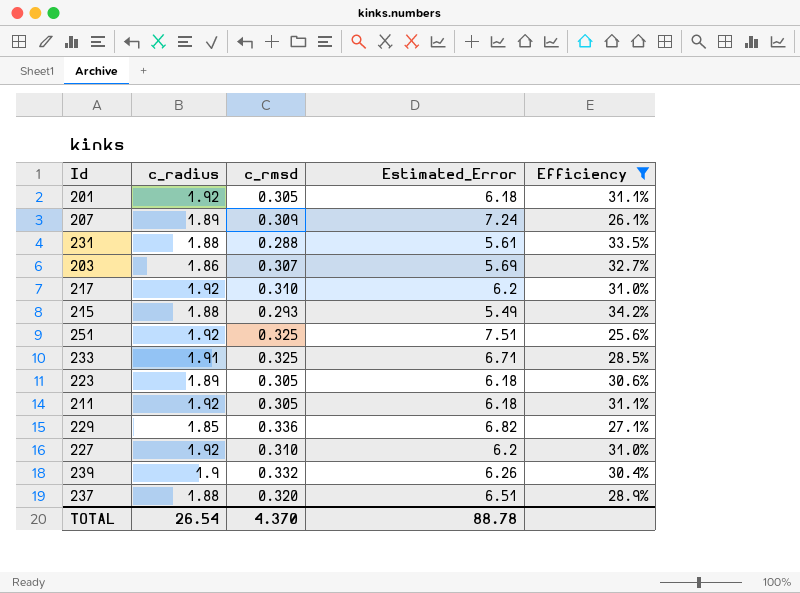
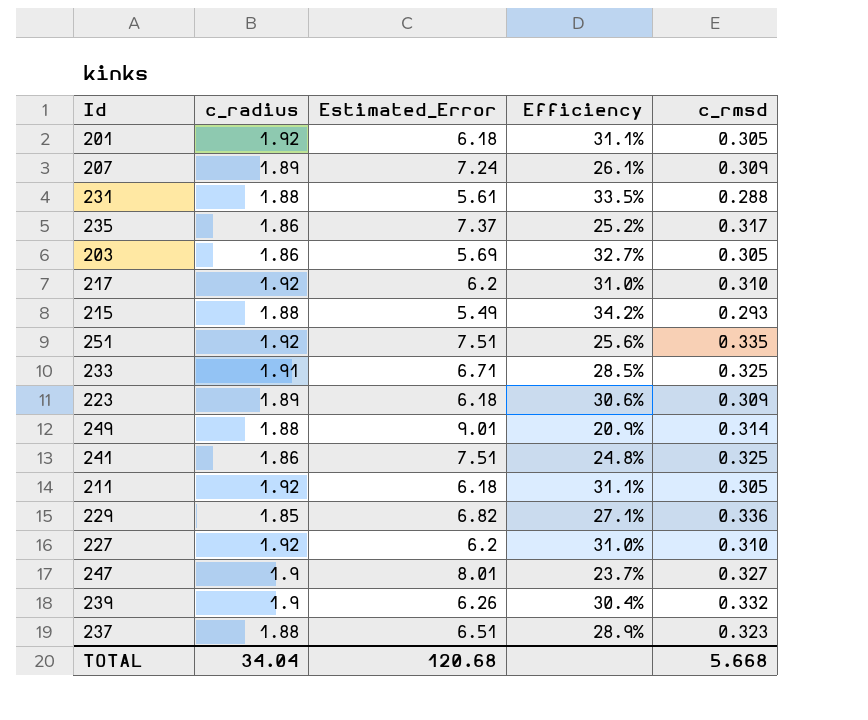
filter: Efficiency >= 25.6% -> none
column c_rmsd | position: 3 -> 5
203 | c_rmsd: 0.307 -> 0.305
251 | c_rmsd: 0.325 -> 0.335
223 | c_rmsd: 0.305 -> 0.309
237 | c_rmsd: 0.320 -> 0.323
TOTAL | c_radius: 26.54 -> 34.04
TOTAL | Estimated_Error: 88.78 -> 120.68
TOTAL | c_rmsd: 4.370 -> 5.668

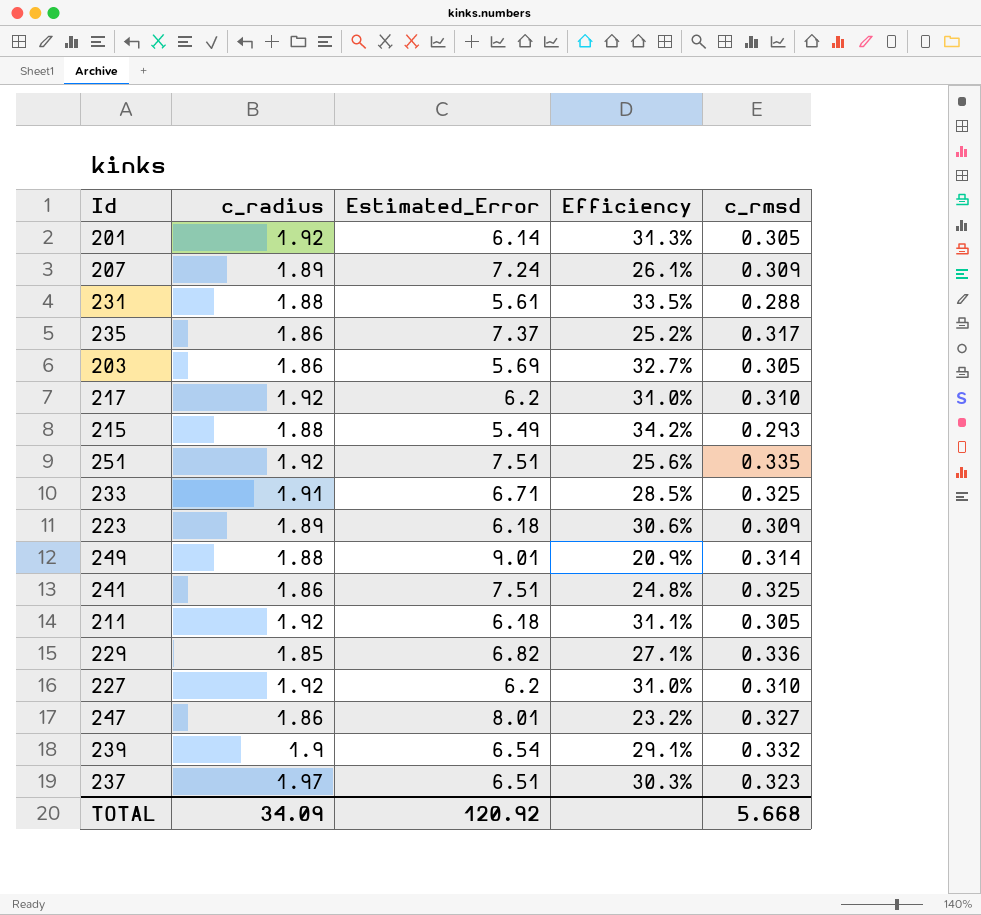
201 | Estimated_Error: 6.18 -> 6.14
201 | Efficiency: 31.1% -> 31.3%
247 | c_radius: 1.9 -> 1.86
247 | Efficiency: 23.7% -> 23.2%
239 | Estimated_Error: 6.26 -> 6.54
239 | Efficiency: 30.4% -> 29.1%
237 | c_radius: 1.88 -> 1.97
237 | Efficiency: 28.9% -> 30.3%
TOTAL | c_radius: 34.04 -> 34.09
TOTAL | Estimated_Error: 120.68 -> 120.92

